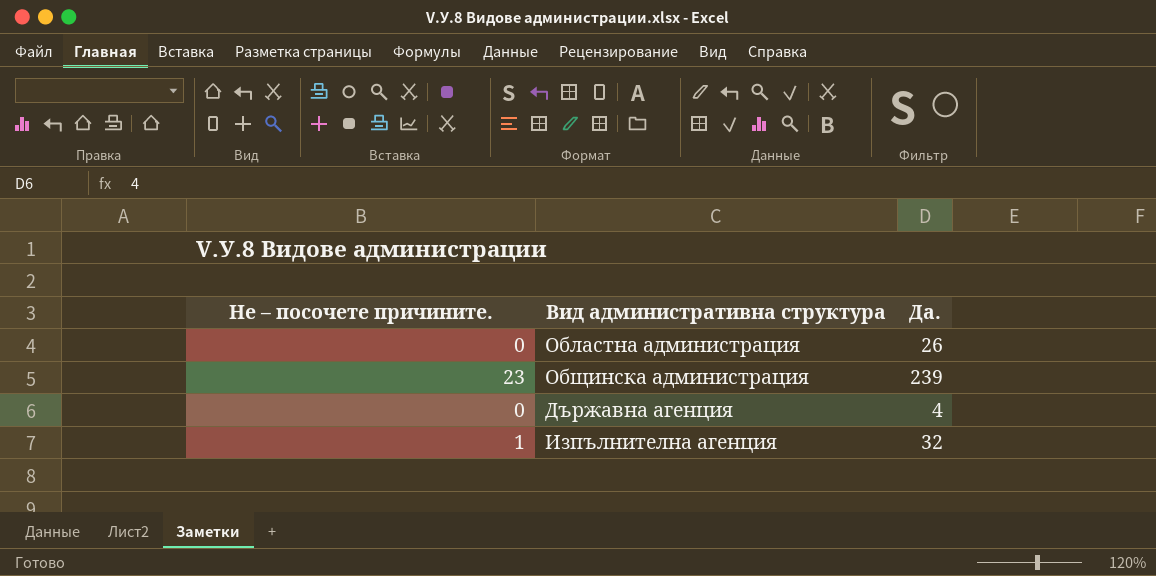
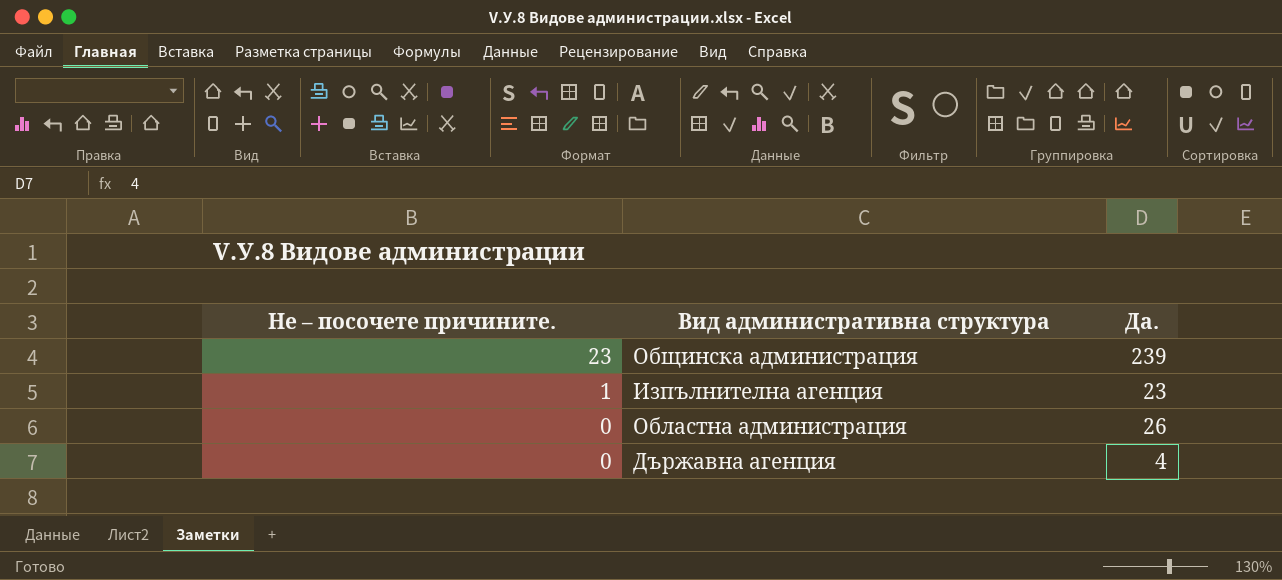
row order: none -> Не – посочете причините. descending
Изпълнителна агенция | Да.: 32 -> 23

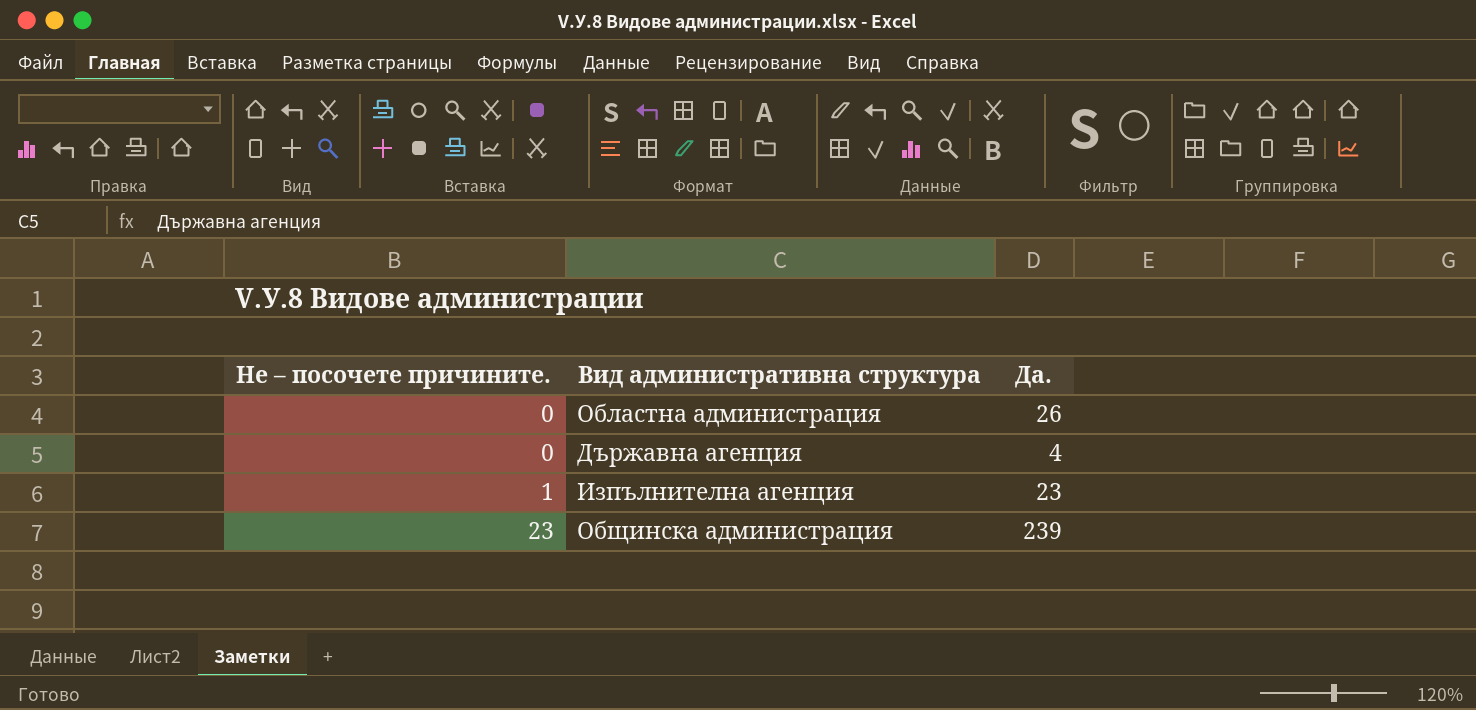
row order: Не – посочете причините. descending -> Не – посочете причините. ascending

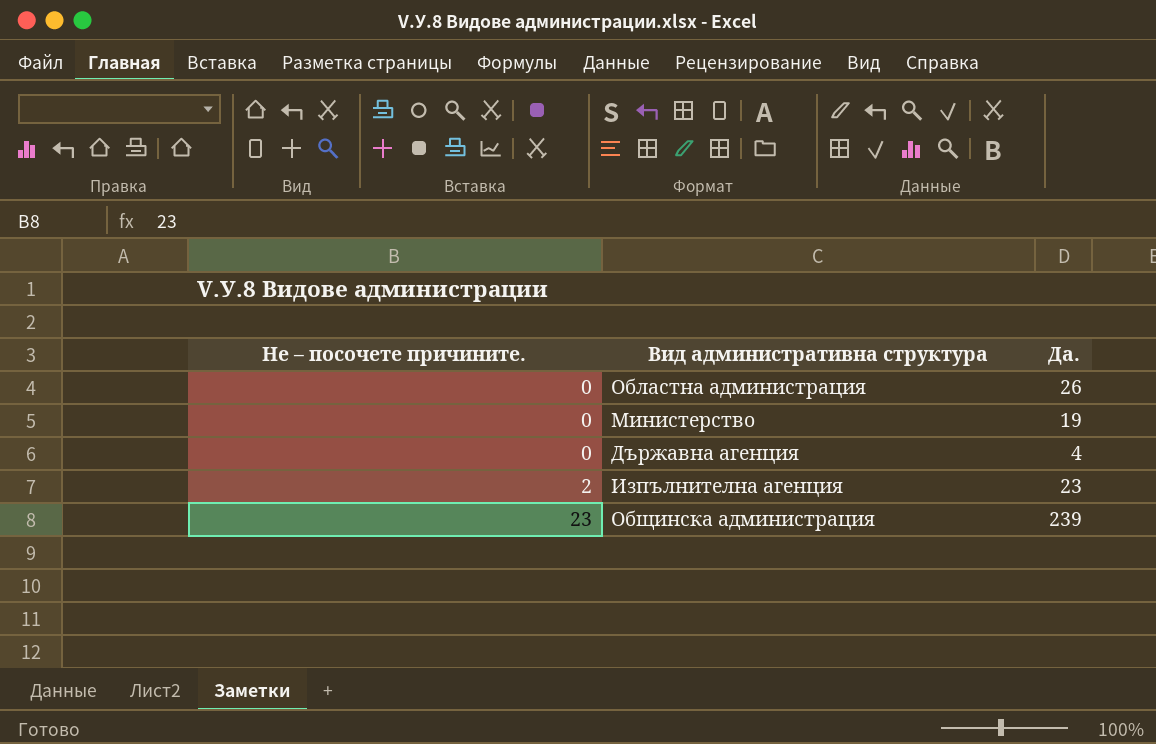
row Министерство: none -> 0 | 19
Изпълнителна агенция | Не – посочете причините.: 1 -> 2

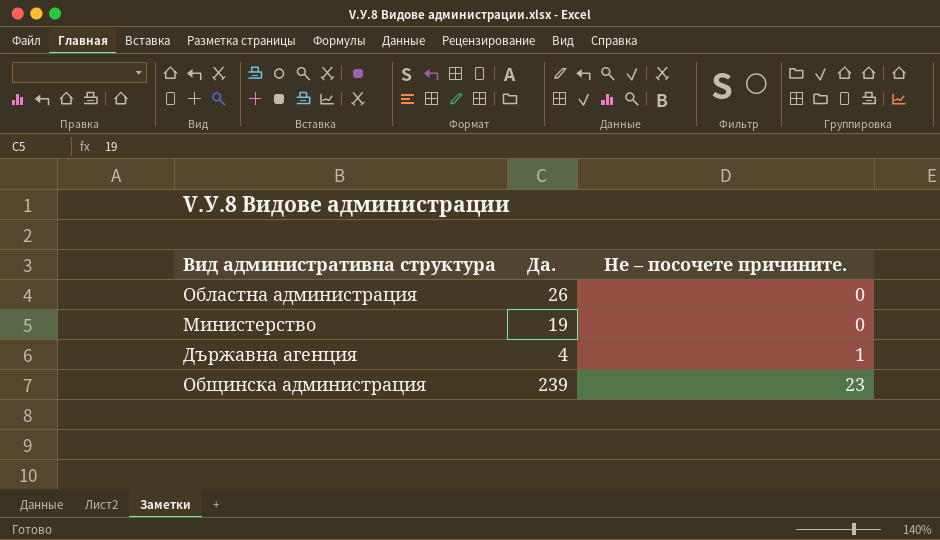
column Не – посочете причините. | position: 1 -> 3
row Изпълнителна агенция: 2 | 23 -> none
Държавна агенция | Не – посочете причините.: 0 -> 1

